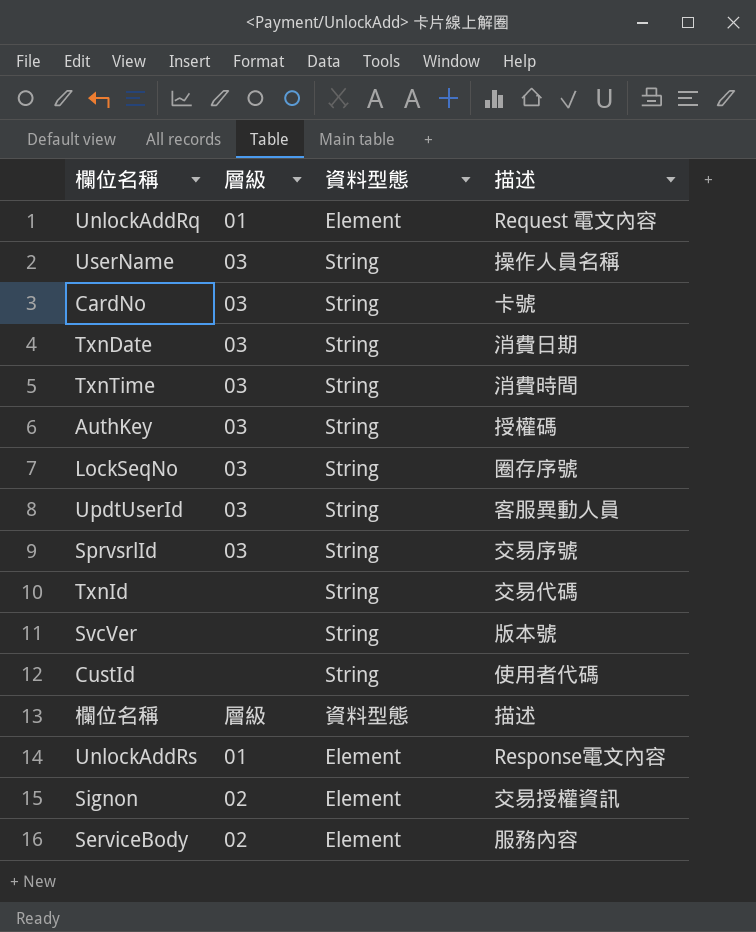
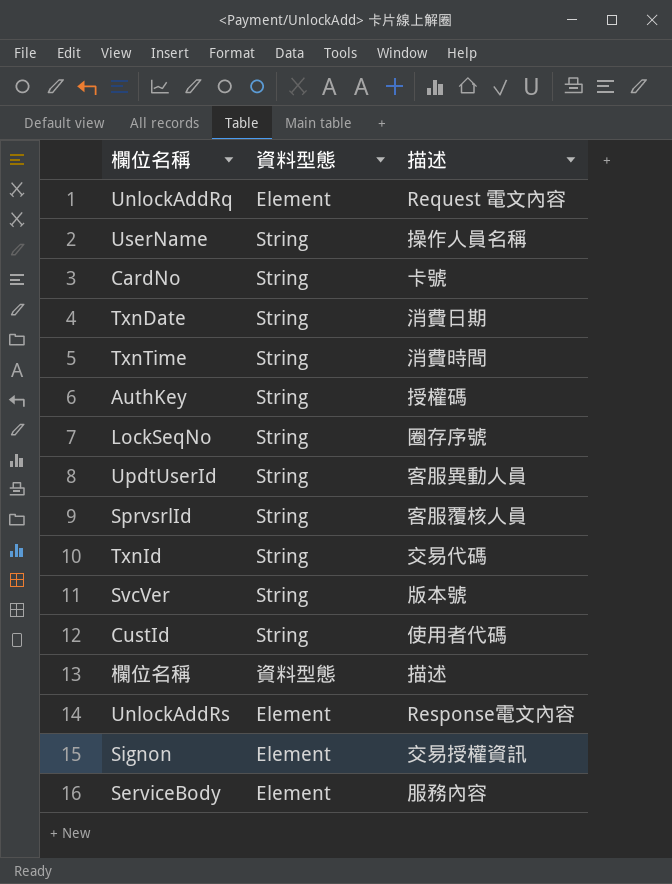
column 層級 | position: 2 -> none
SprvsrlId | 描述: 交易序號 -> 客服覆核人員

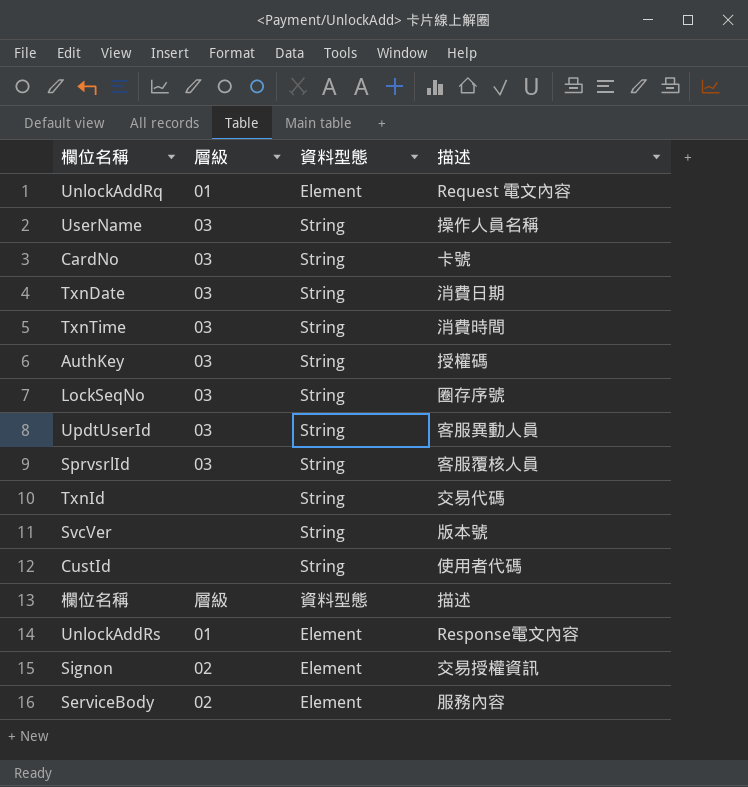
column 層級 | position: none -> 2

